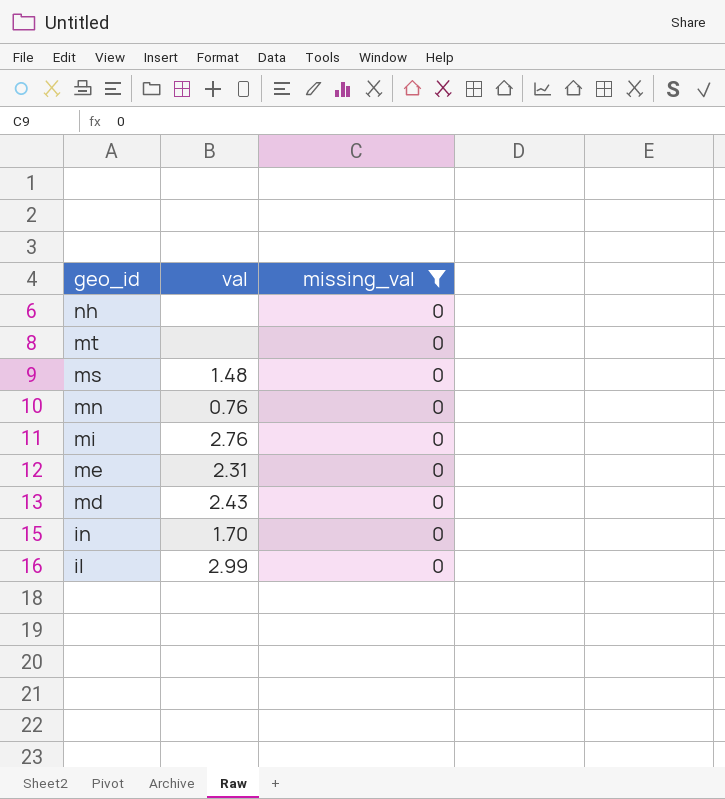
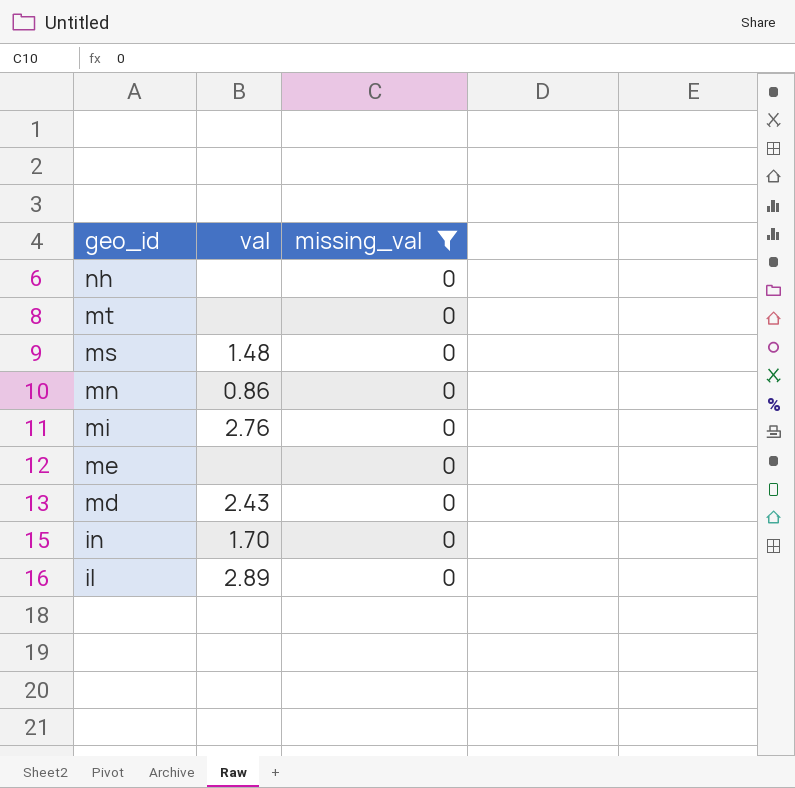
mn | val: 0.76 -> 0.86
me | val: 2.31 -> none
il | val: 2.99 -> 2.89

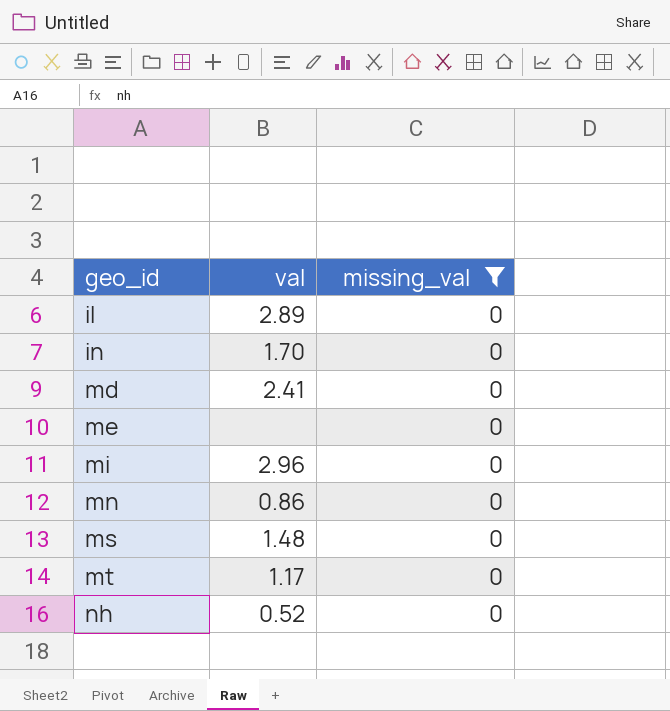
row order: geo_id descending -> geo_id ascending
md | val: 2.43 -> 2.41
mi | val: 2.76 -> 2.96
mt | val: none -> 1.17
nh | val: none -> 0.52

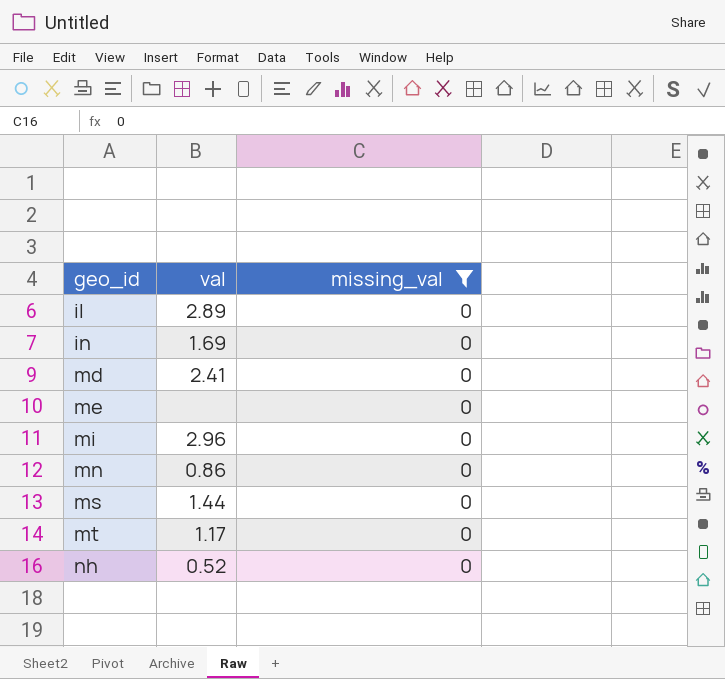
in | val: 1.70 -> 1.69
ms | val: 1.48 -> 1.44

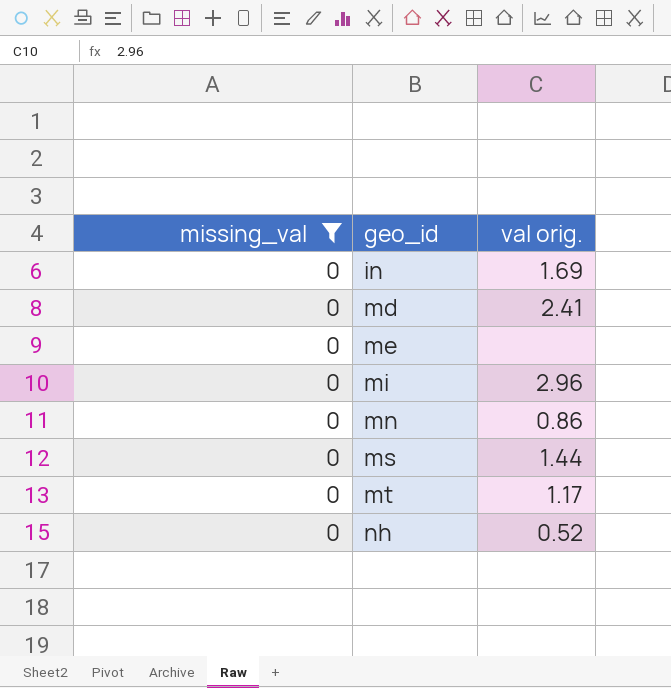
column missing_val | position: 3 -> 1
column name: val -> val orig.
row il: 2.89 | 0 -> none

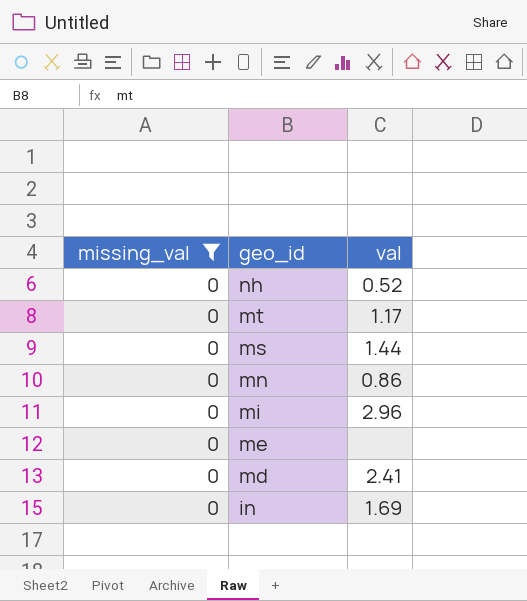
row order: geo_id ascending -> geo_id descending
column name: val orig. -> val

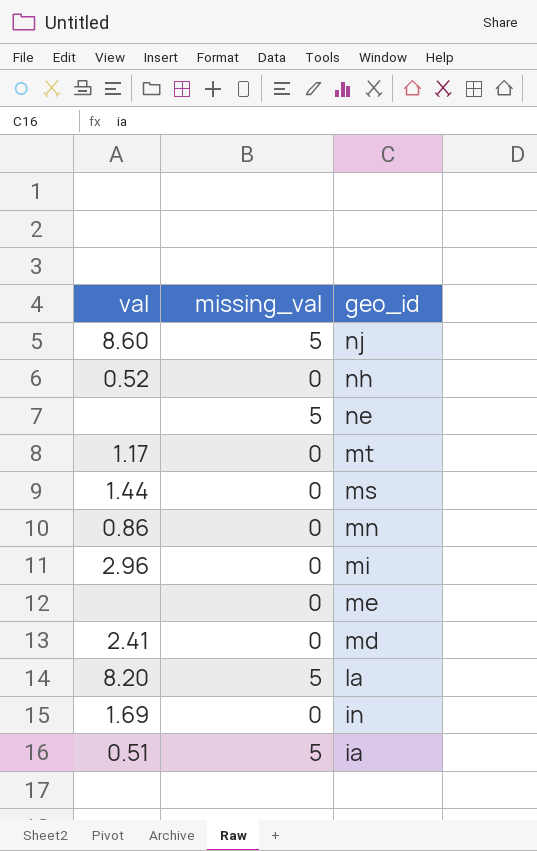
filter: missing_val = 0 -> none
column val | position: 3 -> 1

